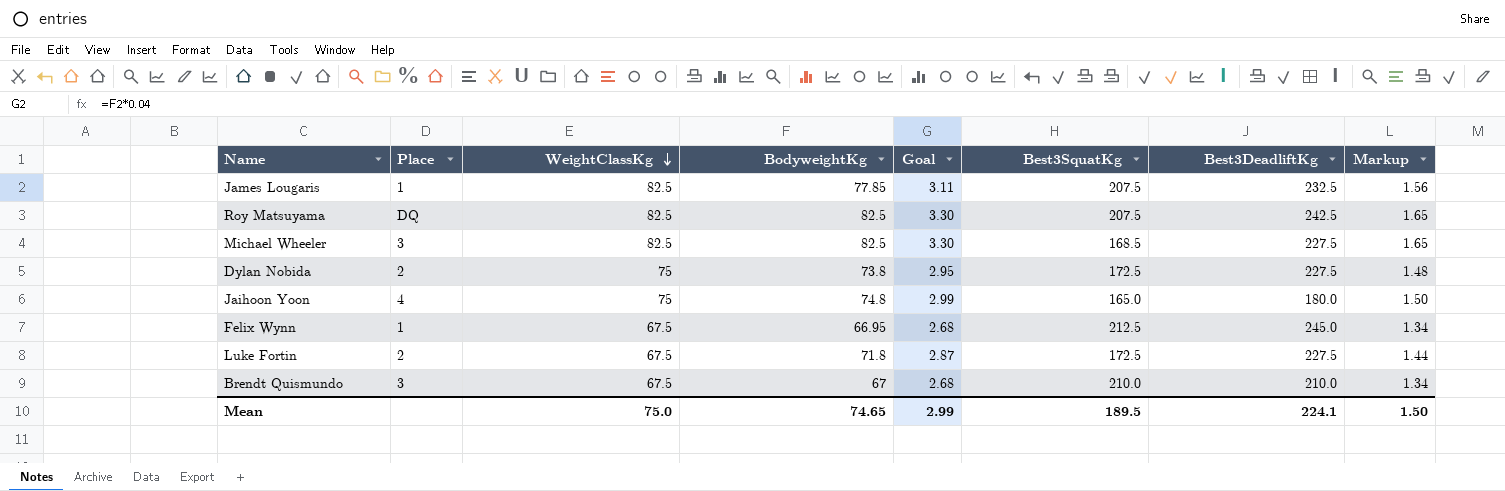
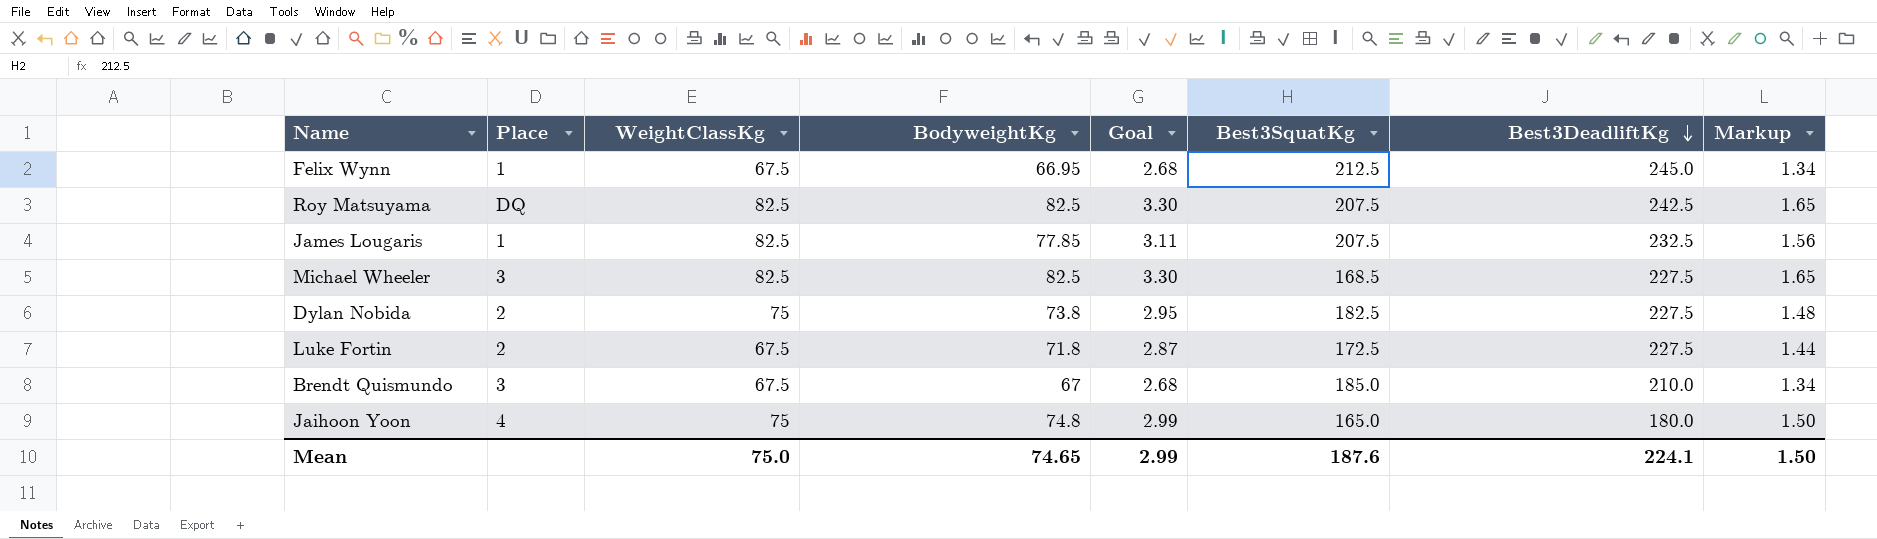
row order: WeightClassKg descending -> Best3DeadliftKg descending
Dylan Nobida | Best3SquatKg: 172.5 -> 182.5
Brendt Quismundo | Best3SquatKg: 210.0 -> 185.0
Mean | Best3SquatKg: 189.5 -> 187.6

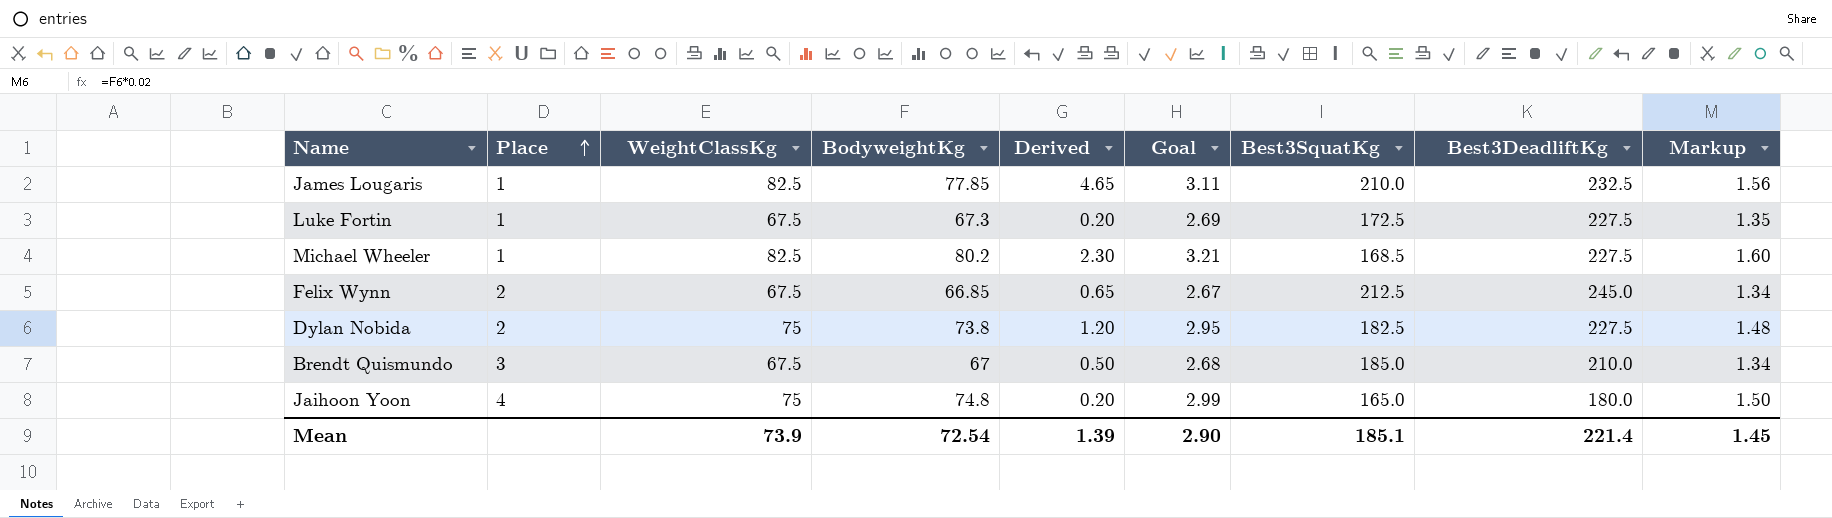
row order: Best3DeadliftKg descending -> Place ascending
column Derived | formula: none -> [WeightClassKg] - [BodyweightKg]
row Roy Matsuyama: DQ | 82.5 | 82.5 | 3.30 | 207.5 | 242.5 | 1.65 -> none
James Lougaris | Best3SquatKg: 207.5 -> 210.0
Luke Fortin | Place: 2 -> 1
Luke Fortin | BodyweightKg: 71.8 -> 67.3
Luke Fortin | Goal: 2.87 -> 2.69
Luke Fortin | Markup: 1.44 -> 1.35
Michael Wheeler | Place: 3 -> 1
Michael Wheeler | BodyweightKg: 82.5 -> 80.2
Michael Wheeler | Goal: 3.30 -> 3.21
Michael Wheeler | Markup: 1.65 -> 1.60
Felix Wynn | Place: 1 -> 2
Felix Wynn | BodyweightKg: 66.95 -> 66.85
Felix Wynn | Goal: 2.68 -> 2.67
Mean | WeightClassKg: 75.0 -> 73.9
Mean | BodyweightKg: 74.65 -> 72.54
Mean | Goal: 2.99 -> 2.90
Mean | Best3SquatKg: 187.6 -> 185.1
Mean | Best3DeadliftKg: 224.1 -> 221.4
Mean | Markup: 1.50 -> 1.45

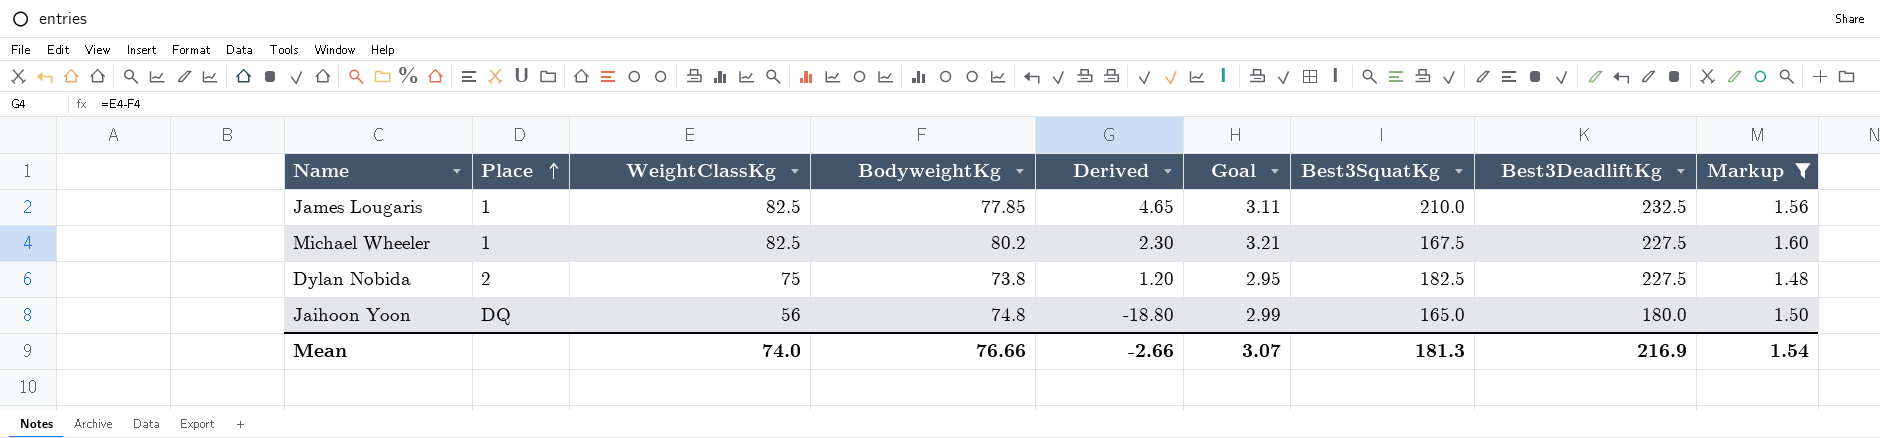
filter: none -> Markup >= 1.48
Michael Wheeler | Best3SquatKg: 168.5 -> 167.5
Jaihoon Yoon | Place: 4 -> DQ
Jaihoon Yoon | WeightClassKg: 75 -> 56
Jaihoon Yoon | Derived: 0.20 -> -18.80
Mean | WeightClassKg: 73.9 -> 74.0
Mean | BodyweightKg: 72.54 -> 76.66
Mean | Derived: 1.39 -> -2.66
Mean | Goal: 2.90 -> 3.07
Mean | Best3SquatKg: 185.1 -> 181.3
Mean | Best3DeadliftKg: 221.4 -> 216.9
Mean | Markup: 1.45 -> 1.54

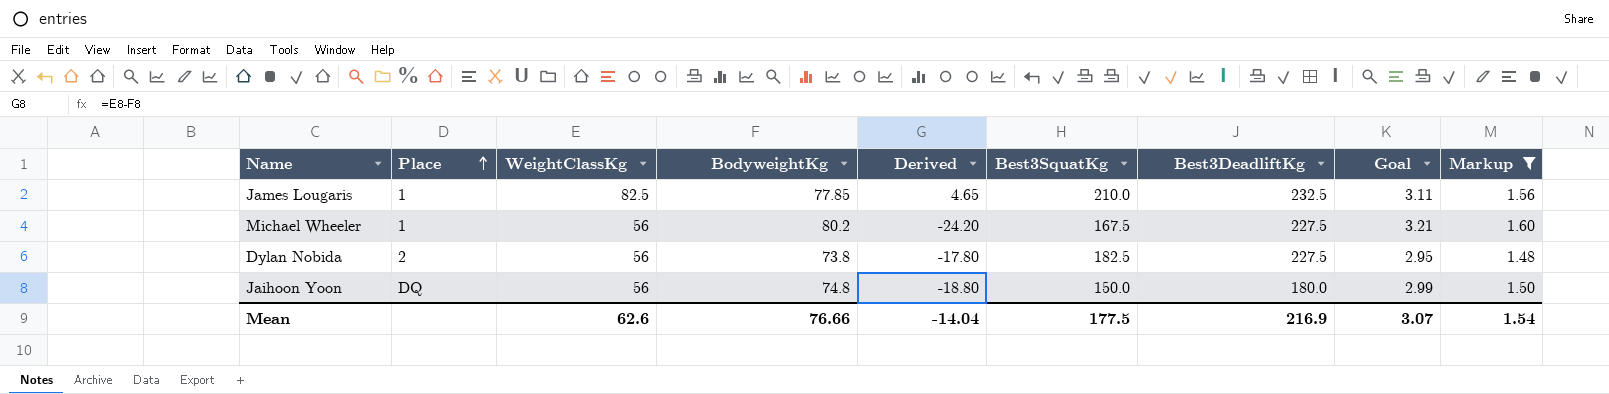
column Goal | position: 6 -> 8
Michael Wheeler | WeightClassKg: 82.5 -> 56
Michael Wheeler | Derived: 2.30 -> -24.20
Dylan Nobida | WeightClassKg: 75 -> 56
Dylan Nobida | Derived: 1.20 -> -17.80
Jaihoon Yoon | Best3SquatKg: 165.0 -> 150.0
Mean | WeightClassKg: 74.0 -> 62.6
Mean | Derived: -2.66 -> -14.04
Mean | Best3SquatKg: 181.3 -> 177.5

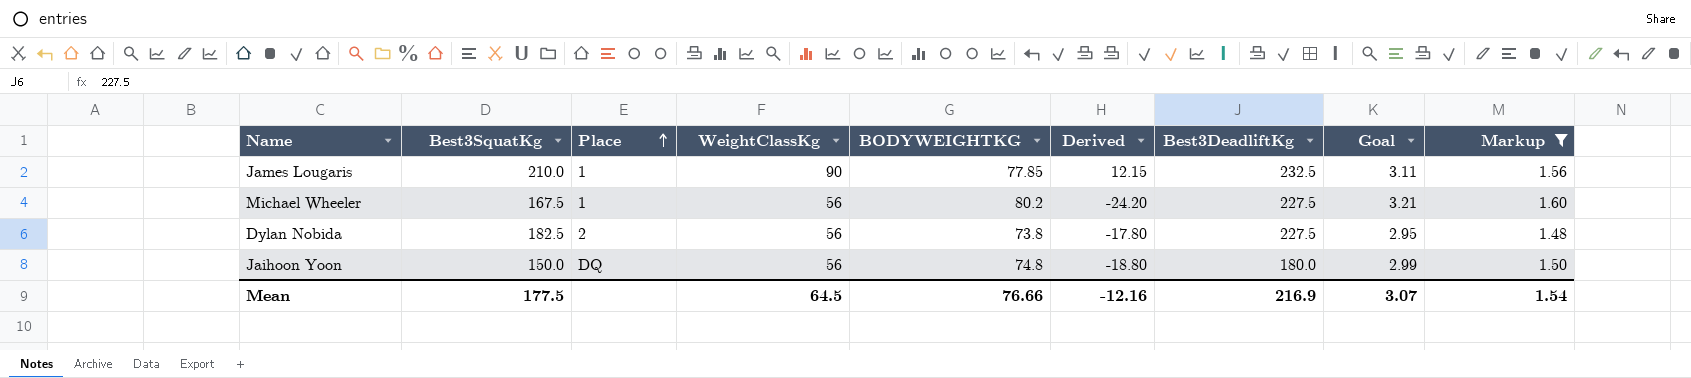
column Best3SquatKg | position: 6 -> 2
column name: BodyweightKg -> BODYWEIGHTKG
James Lougaris | WeightClassKg: 82.5 -> 90
James Lougaris | Derived: 4.65 -> 12.15
Mean | WeightClassKg: 62.6 -> 64.5
Mean | Derived: -14.04 -> -12.16

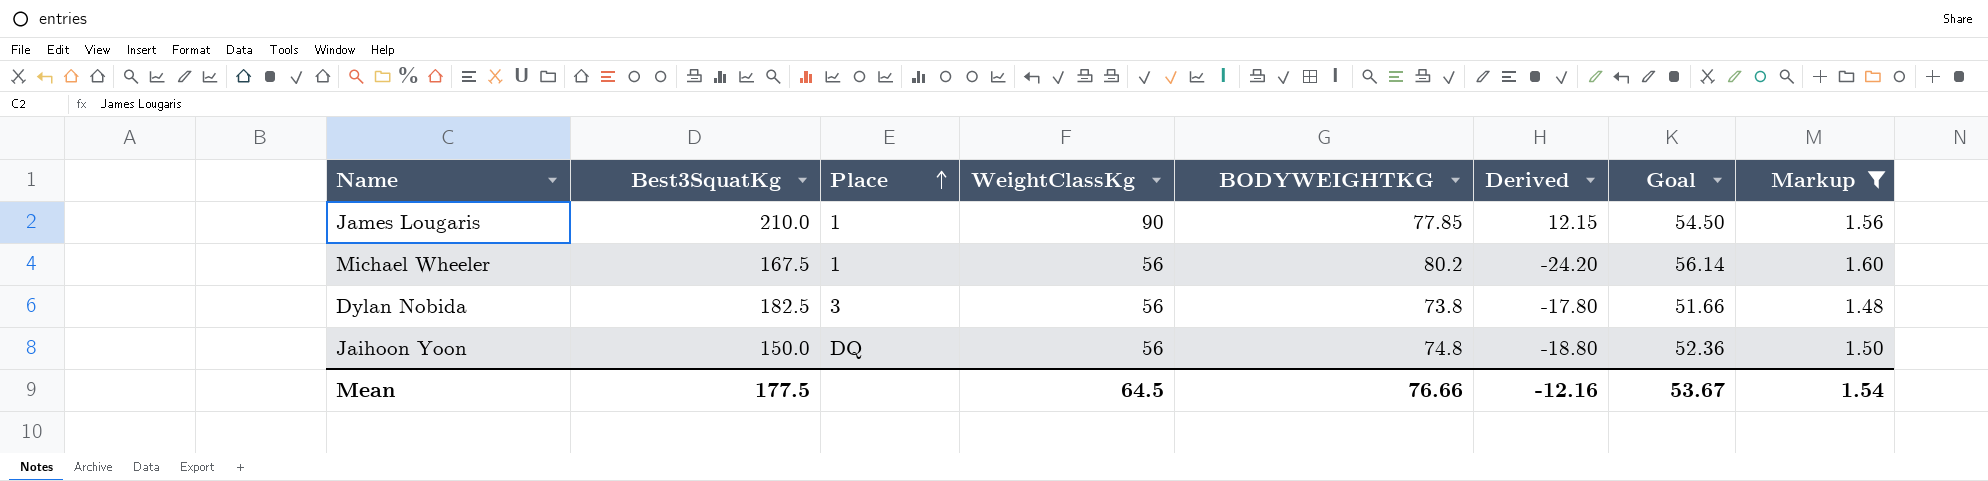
column Best3DeadliftKg | position: 7 -> none
column Goal | formula: [BODYWEIGHTKG] * 0.04 -> [BODYWEIGHTKG] * 0.7
Dylan Nobida | Place: 2 -> 3
Mean | Goal: 3.07 -> 53.67

